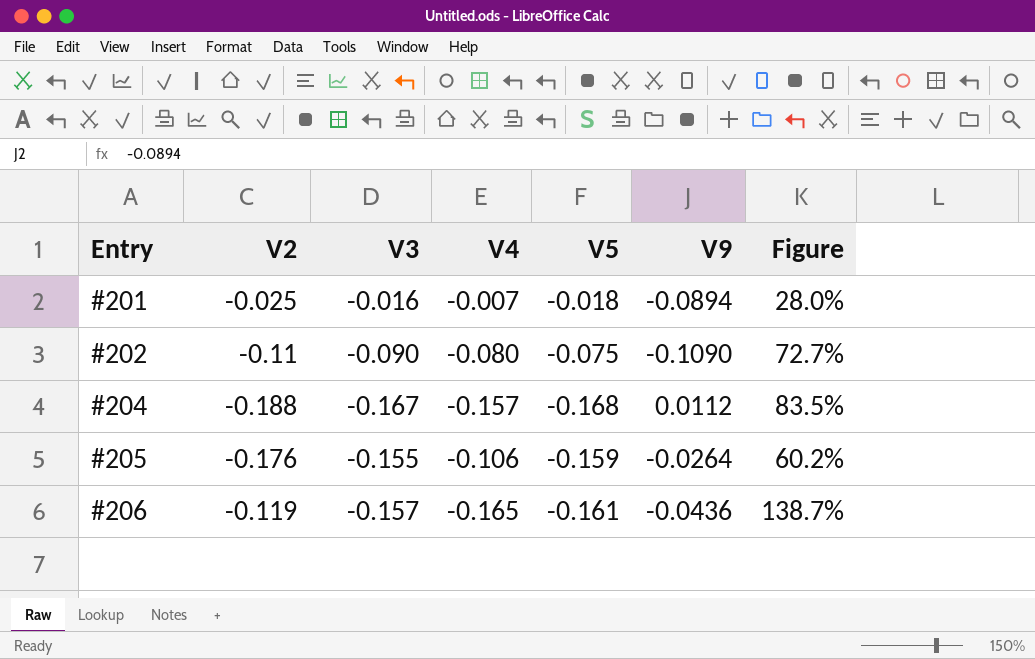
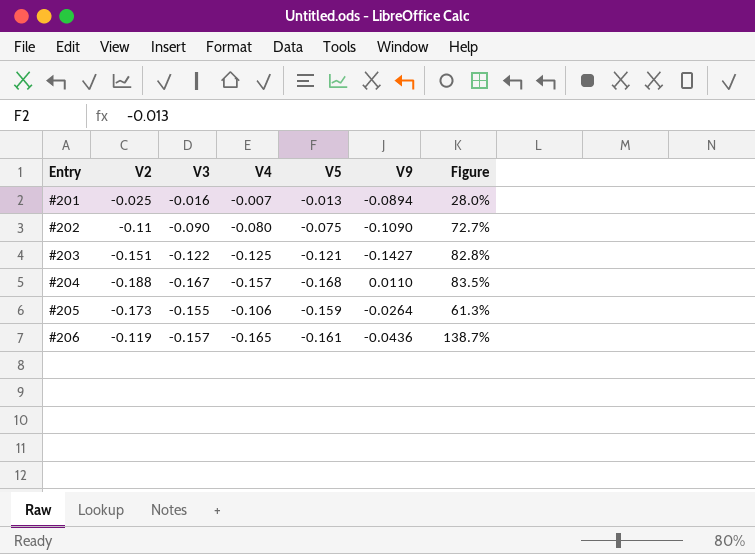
#201 | V5: -0.018 -> -0.013
row #203: none -> -0.151 | -0.122 | -0.125 | -0.121 | -0.1427 | 82.8%
#204 | V9: 0.0112 -> 0.0110
#205 | V2: -0.176 -> -0.173
#205 | Figure: 60.2% -> 61.3%

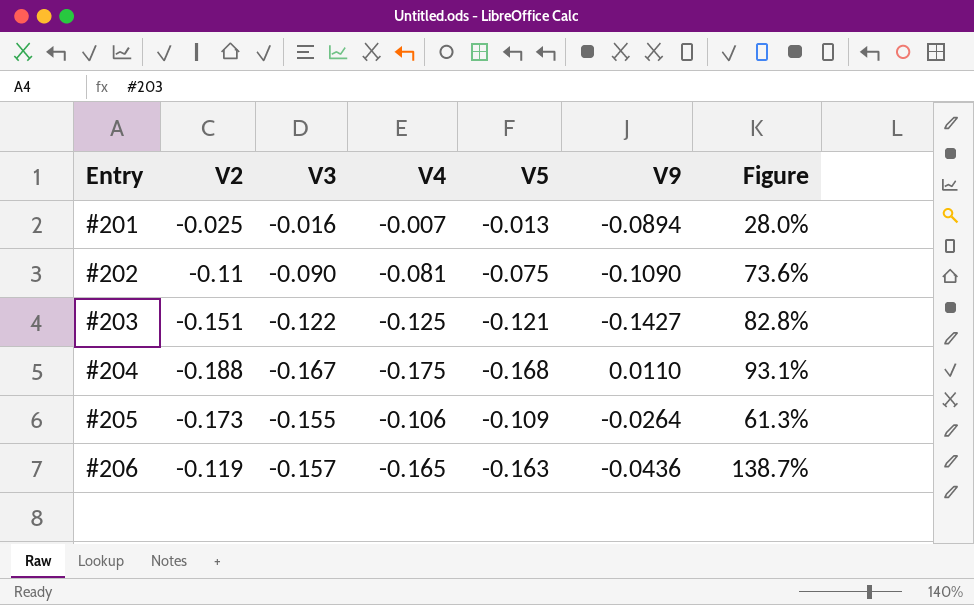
#202 | V4: -0.080 -> -0.081
#202 | Figure: 72.7% -> 73.6%
#204 | V4: -0.157 -> -0.175
#204 | Figure: 83.5% -> 93.1%
#205 | V5: -0.159 -> -0.109
#206 | V5: -0.161 -> -0.163

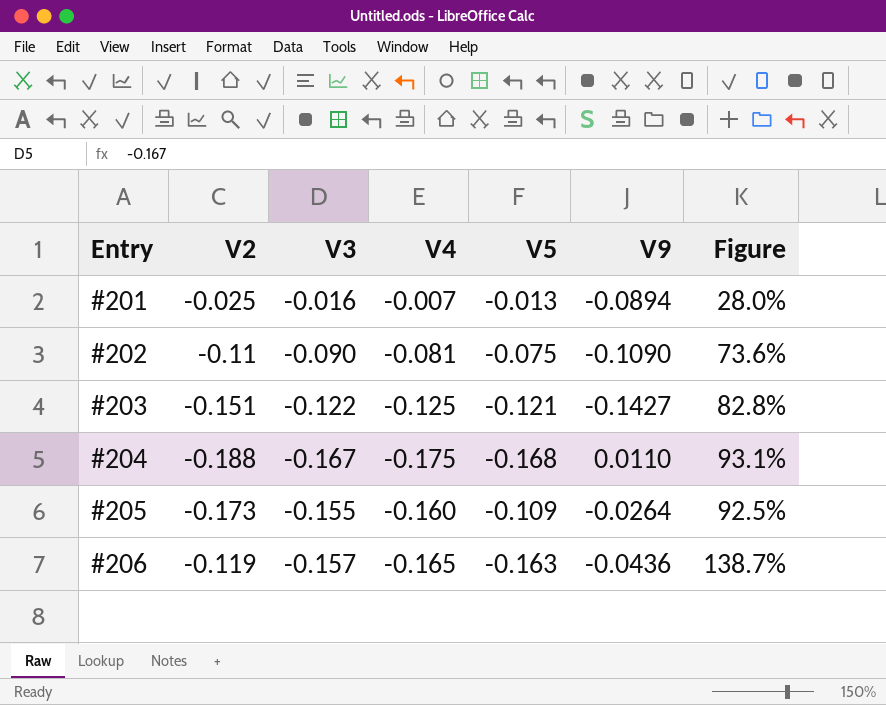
#205 | V4: -0.106 -> -0.160
#205 | Figure: 61.3% -> 92.5%

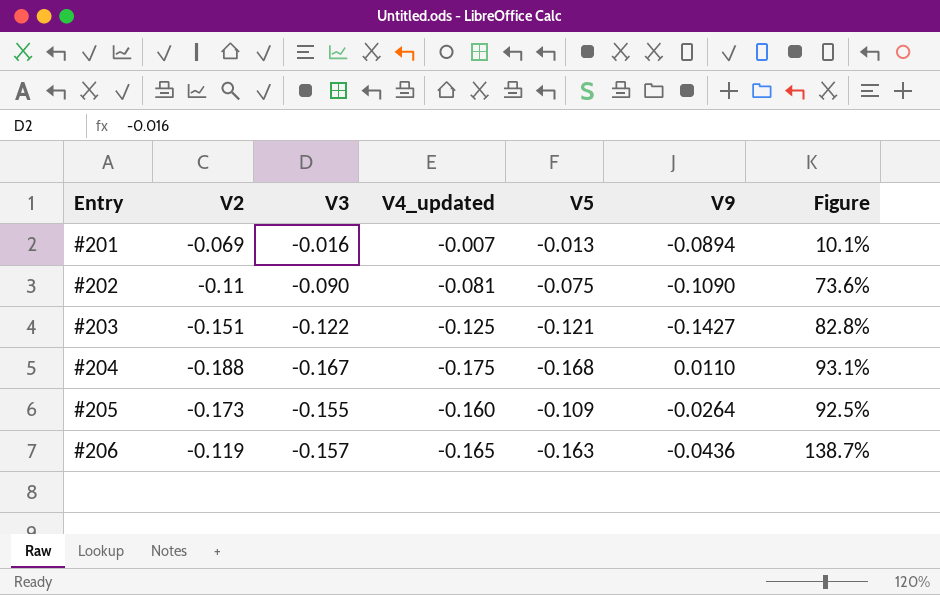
column name: V4 -> V4_updated
#201 | V2: -0.025 -> -0.069
#201 | Figure: 28.0% -> 10.1%

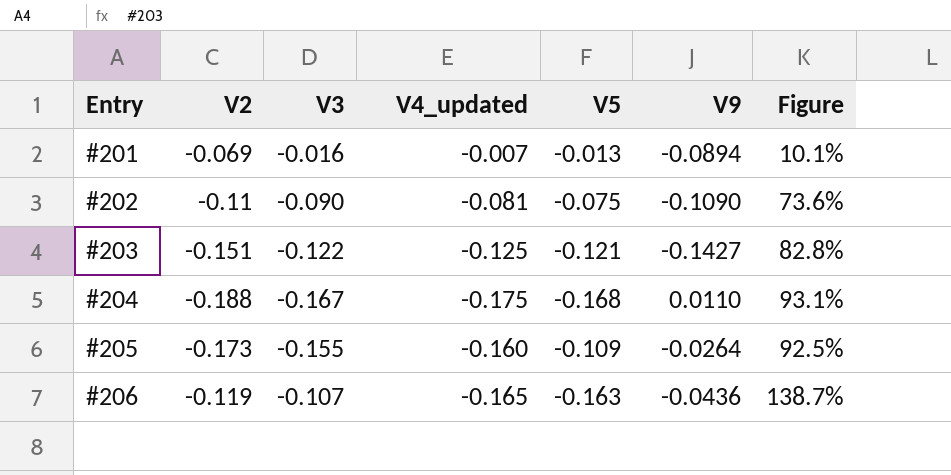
#206 | V3: -0.157 -> -0.107

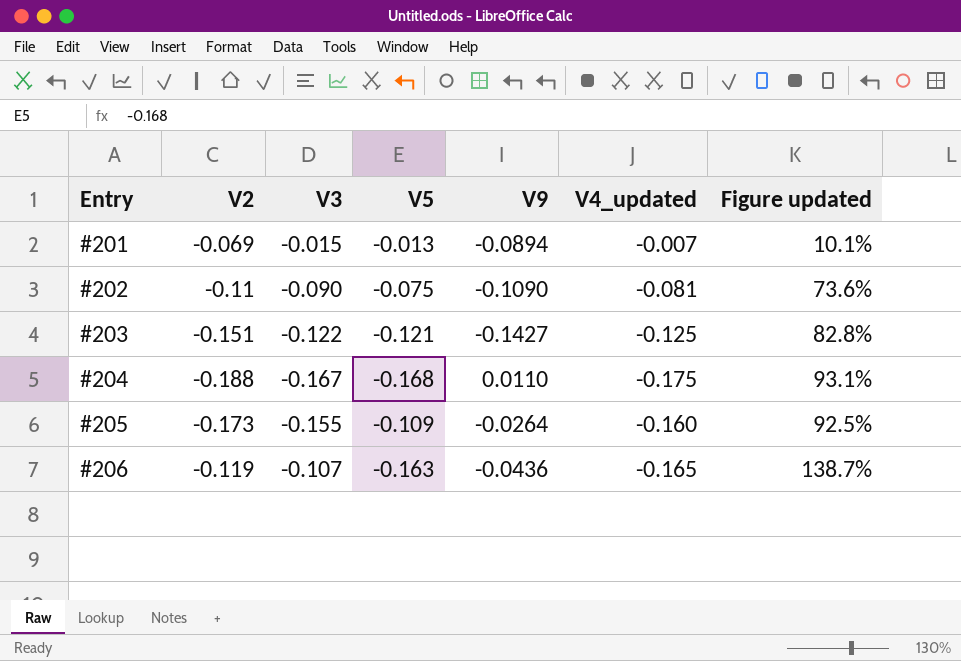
column V4_updated | position: 4 -> 6
column name: Figure -> Figure updated
#201 | V3: -0.016 -> -0.015

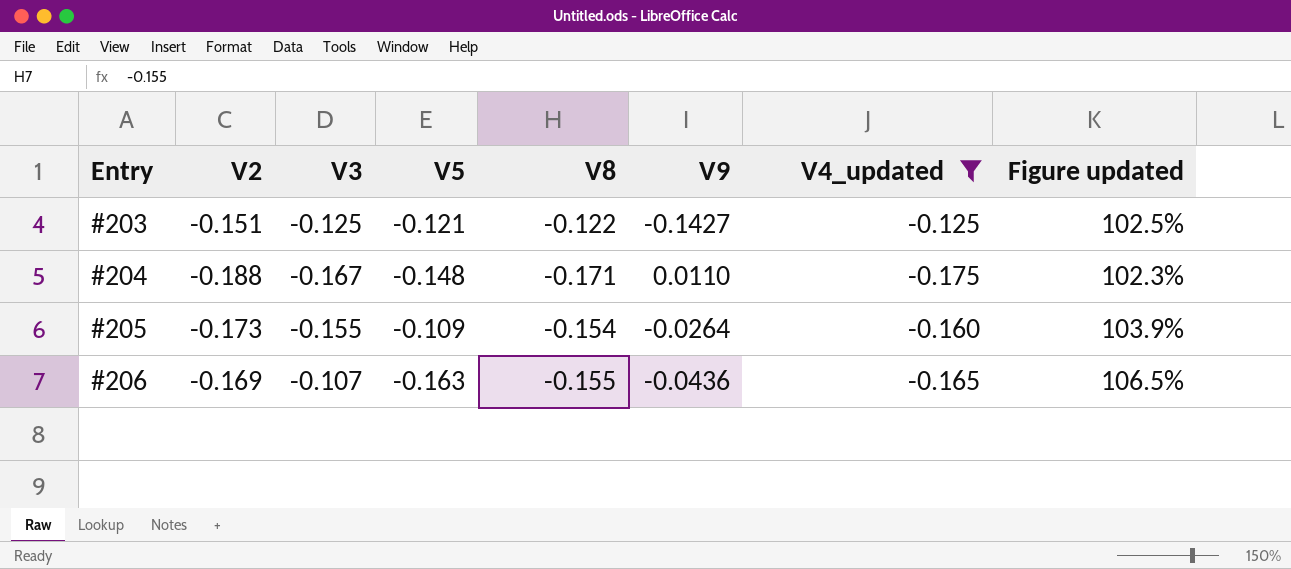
filter: none -> V4_updated <= -0.125
column V8 | position: none -> 5
column Figure updated | formula: [V4_updated] / [V2] -> [V4_updated] / [V8]
#203 | V3: -0.122 -> -0.125
#204 | V5: -0.168 -> -0.148
#206 | V2: -0.119 -> -0.169

